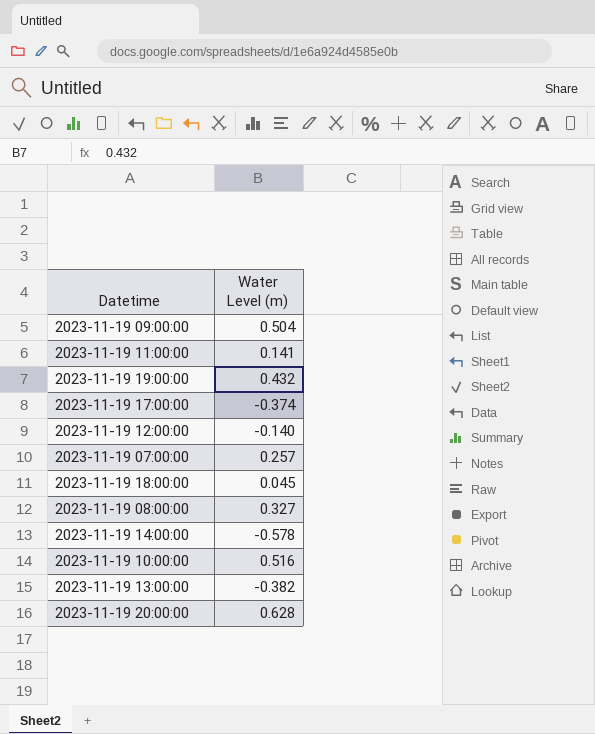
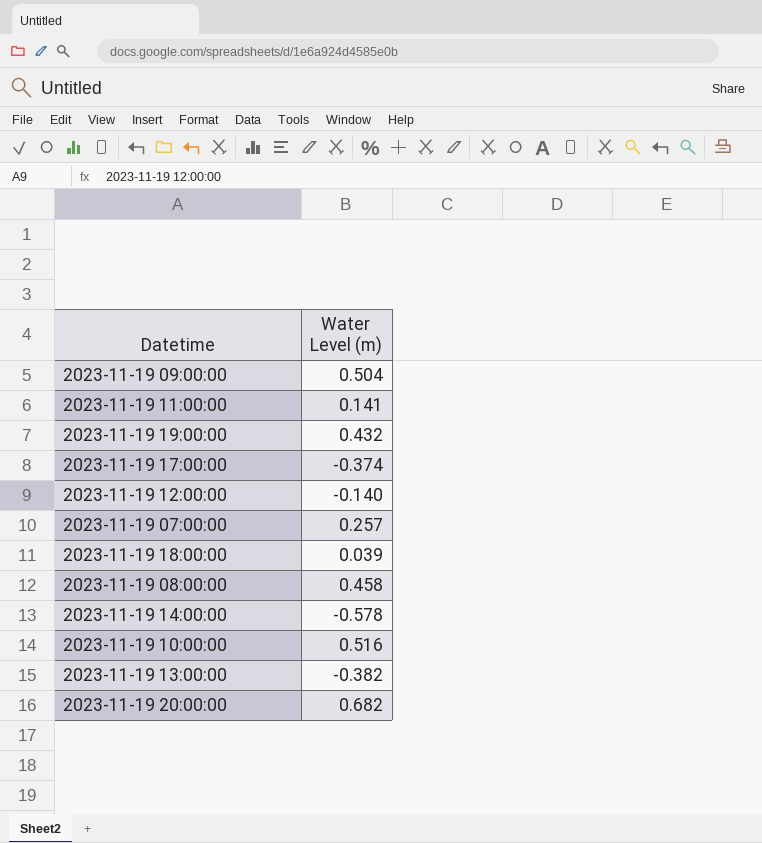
2023-11-19 18:00:00 | Water Level (m): 0.045 -> 0.039
2023-11-19 08:00:00 | Water Level (m): 0.327 -> 0.458
2023-11-19 20:00:00 | Water Level (m): 0.628 -> 0.682

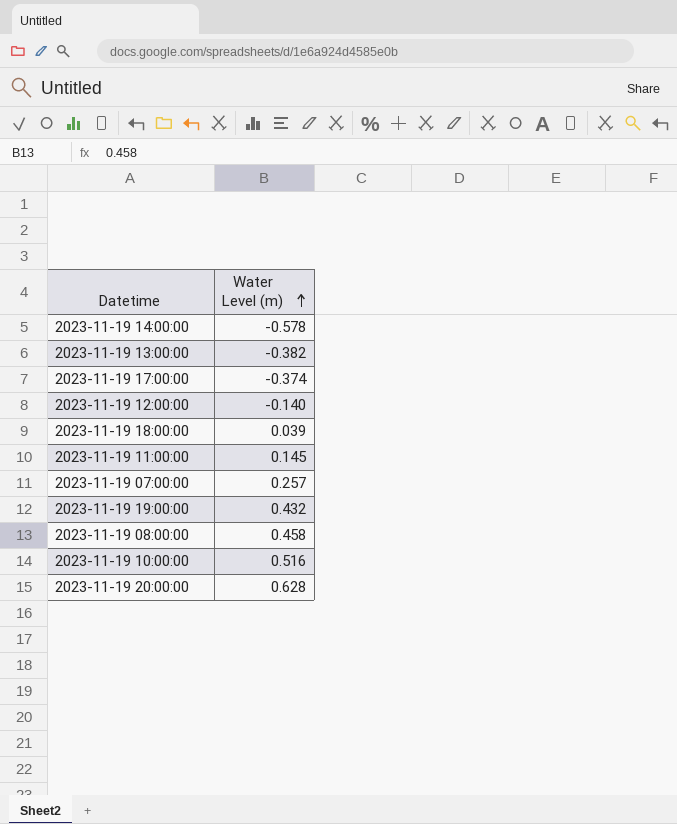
row order: none -> Water Level (m) ascending
row 2023-11-19 09:00:00: 0.504 -> none
2023-11-19 11:00:00 | Water Level (m): 0.141 -> 0.145
2023-11-19 20:00:00 | Water Level (m): 0.682 -> 0.628

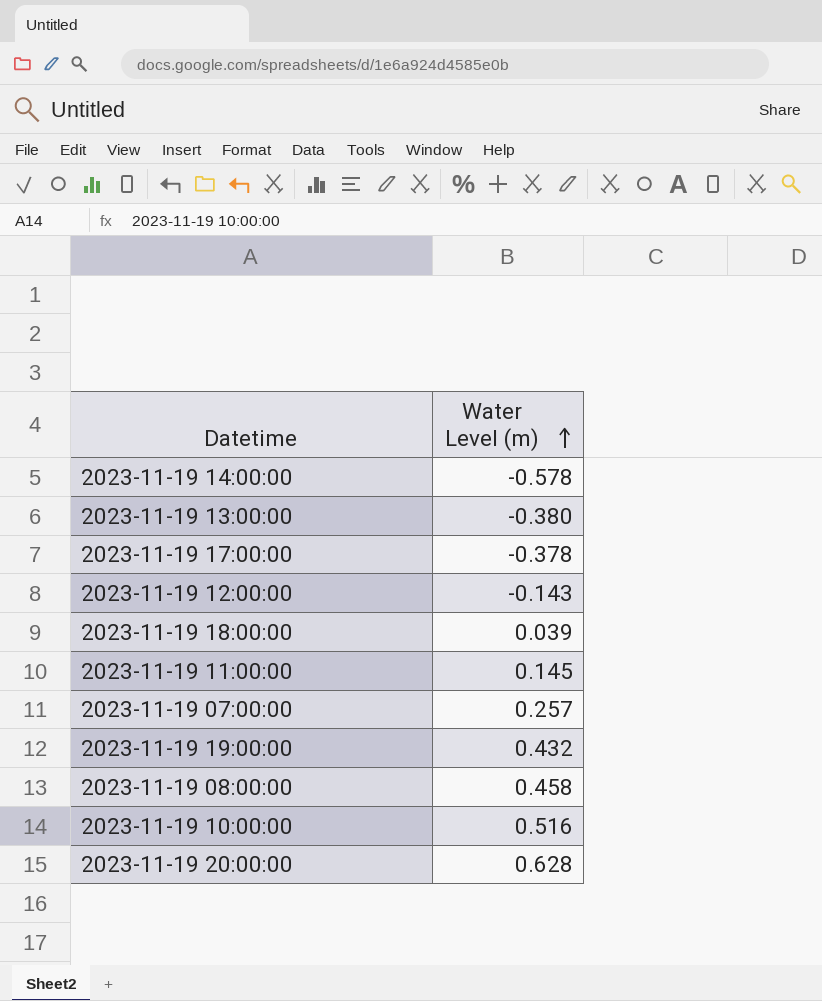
2023-11-19 13:00:00 | Water Level (m): -0.382 -> -0.380
2023-11-19 17:00:00 | Water Level (m): -0.374 -> -0.378
2023-11-19 12:00:00 | Water Level (m): -0.140 -> -0.143

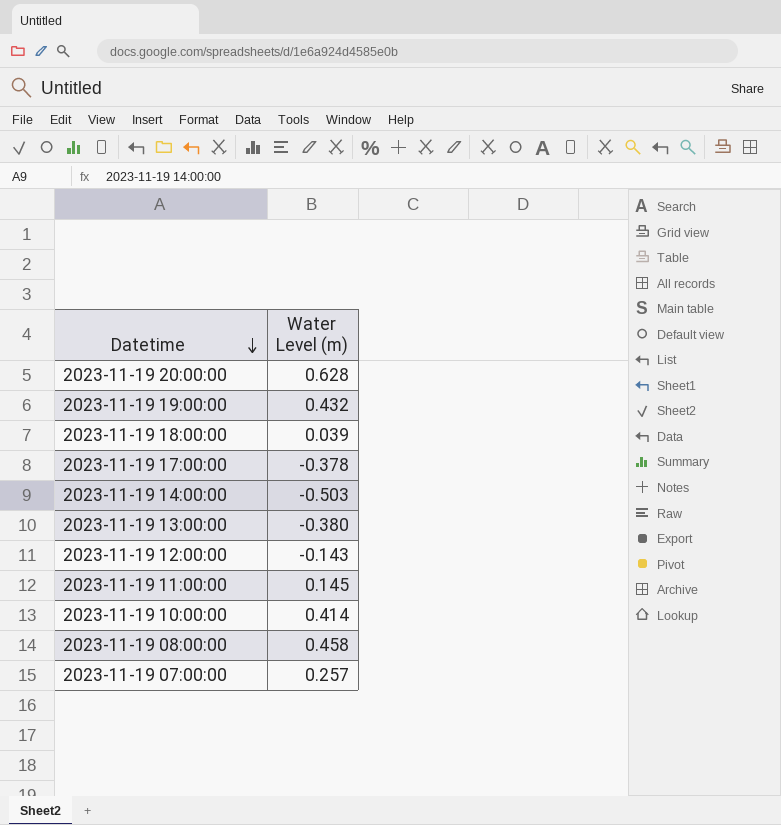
row order: Water Level (m) ascending -> Datetime descending
2023-11-19 14:00:00 | Water Level (m): -0.578 -> -0.503
2023-11-19 10:00:00 | Water Level (m): 0.516 -> 0.414

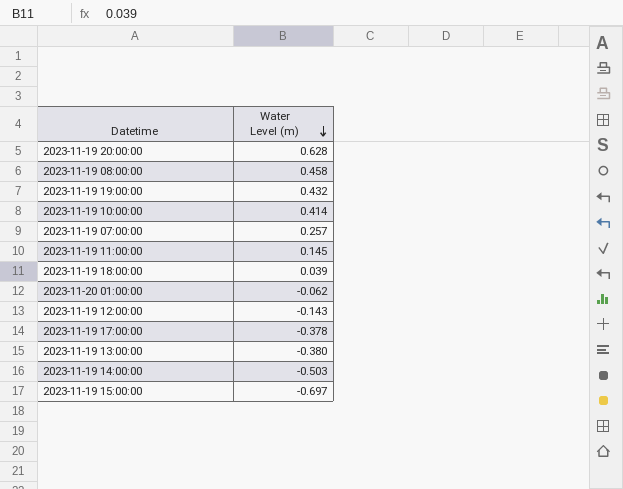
row order: Datetime descending -> Water Level (m) descending
row 2023-11-20 01:00:00: none -> -0.062
row 2023-11-19 15:00:00: none -> -0.697

